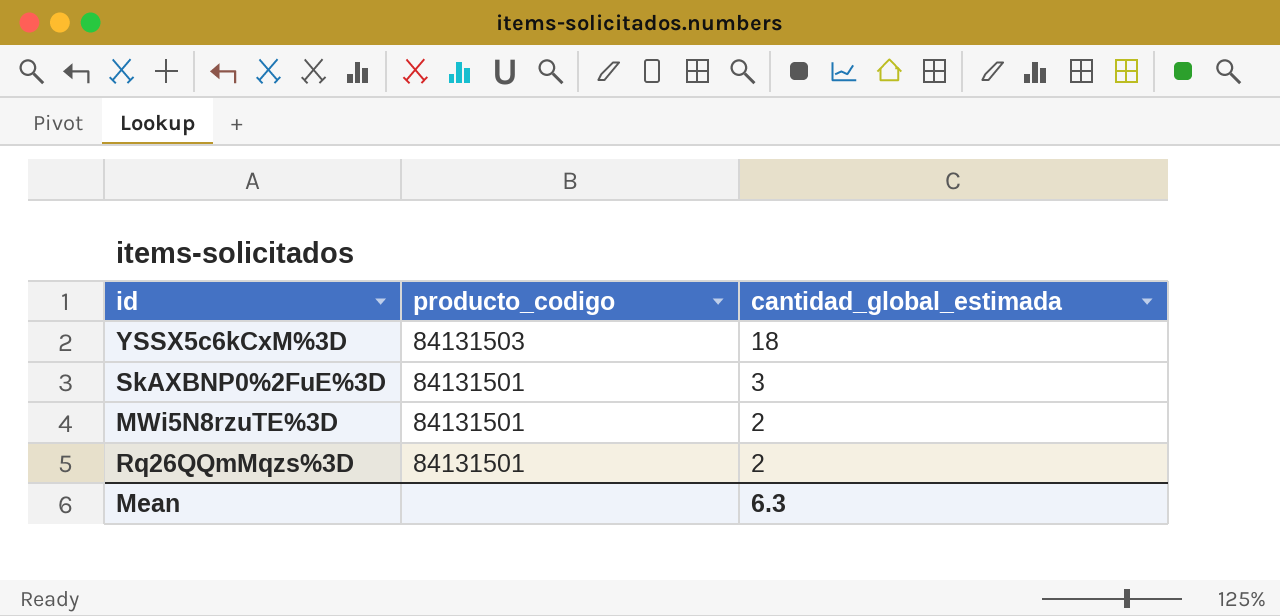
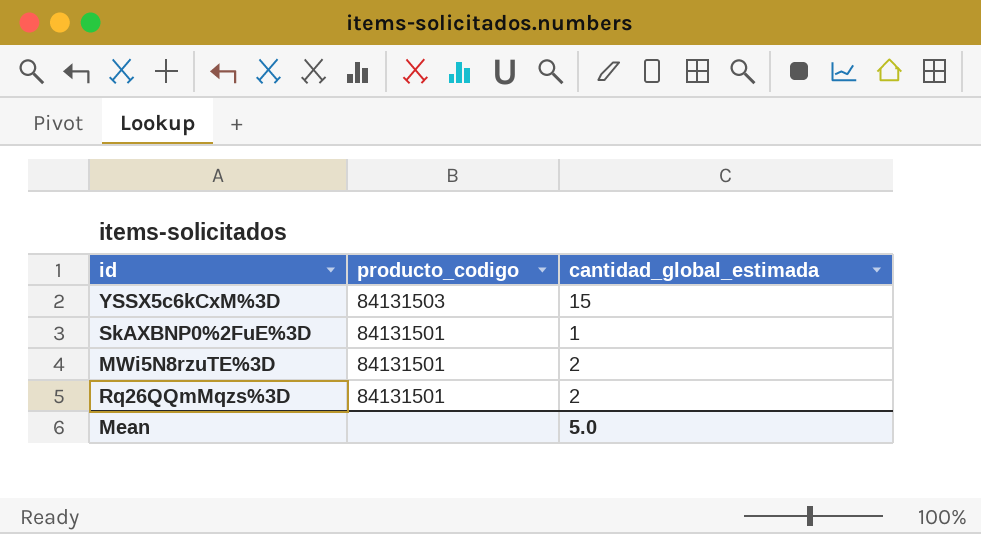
YSSX5c6kCxM%3D | cantidad_global_estimada: 18 -> 15
SkAXBNP0%2FuE%3D | cantidad_global_estimada: 3 -> 1
Mean | cantidad_global_estimada: 6.3 -> 5.0

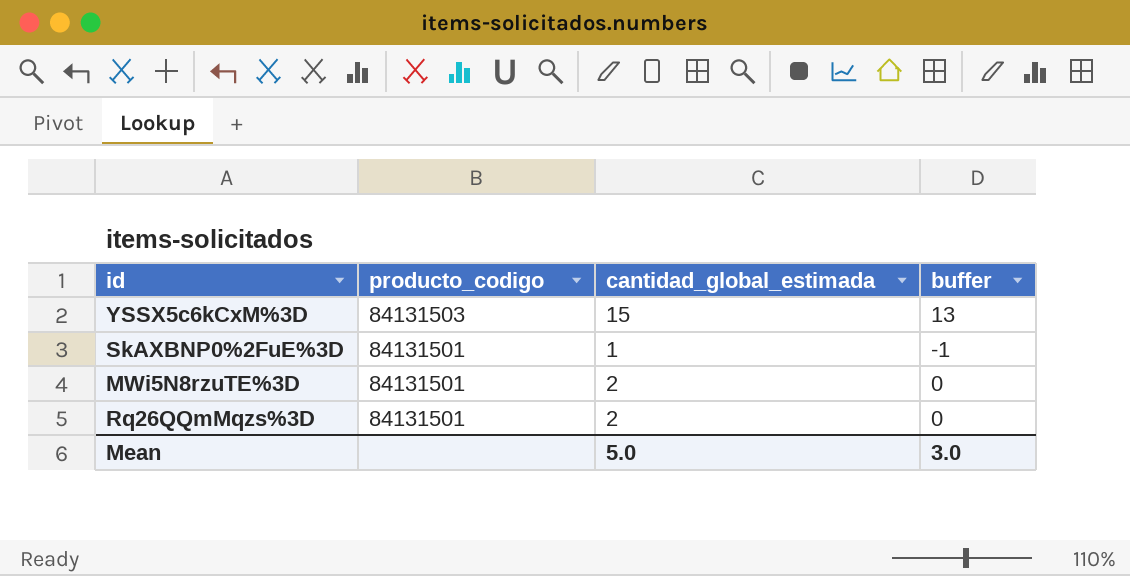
column buffer | formula: none -> [cantidad_global_estimada] - 2

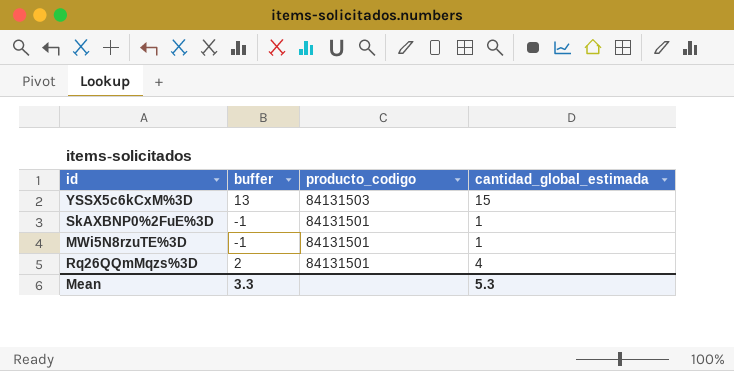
column buffer | position: 4 -> 2
MWi5N8rzuTE%3D | buffer: 0 -> -1
MWi5N8rzuTE%3D | cantidad_global_estimada: 2 -> 1
Rq26QQmMqzs%3D | buffer: 0 -> 2
Rq26QQmMqzs%3D | cantidad_global_estimada: 2 -> 4
Mean | buffer: 3.0 -> 3.3
Mean | cantidad_global_estimada: 5.0 -> 5.3

